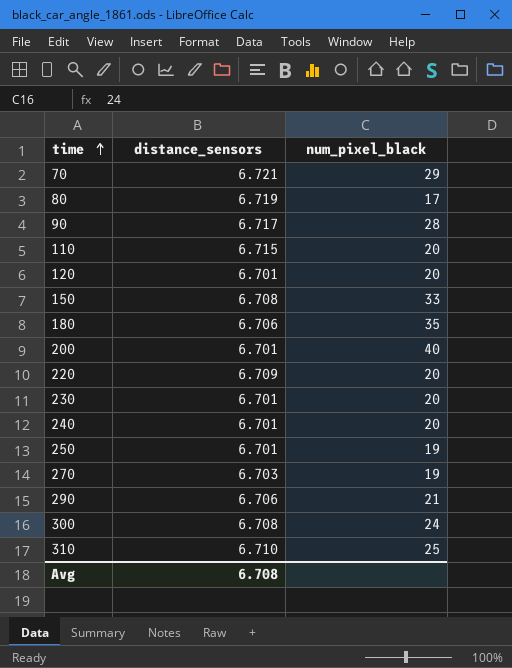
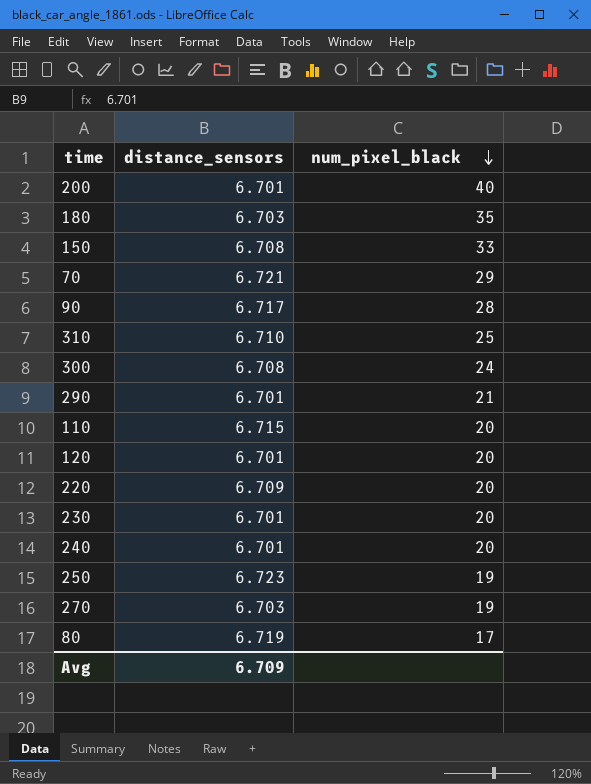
row order: time ascending -> num_pixel_black descending
180 | distance_sensors: 6.706 -> 6.703
290 | distance_sensors: 6.706 -> 6.701
250 | distance_sensors: 6.701 -> 6.723
Avg | distance_sensors: 6.708 -> 6.709

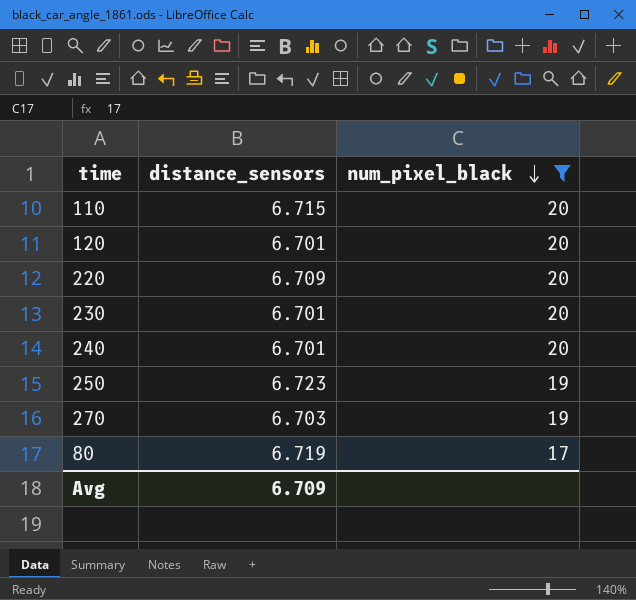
filter: none -> num_pixel_black <= 20

